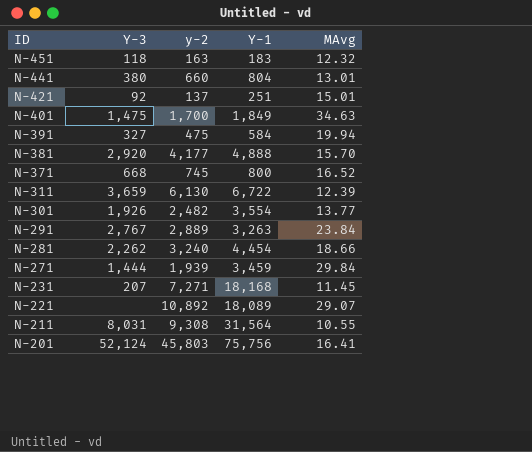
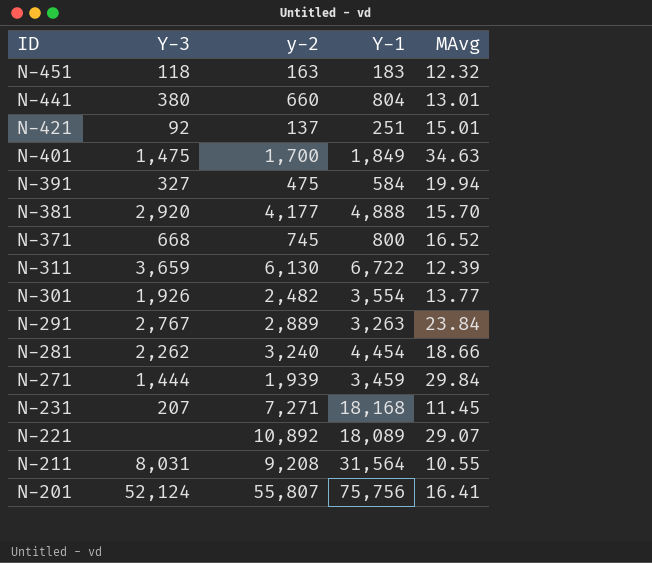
N-211 | y-2: 9,308 -> 9,208
N-201 | y-2: 45,803 -> 55,807

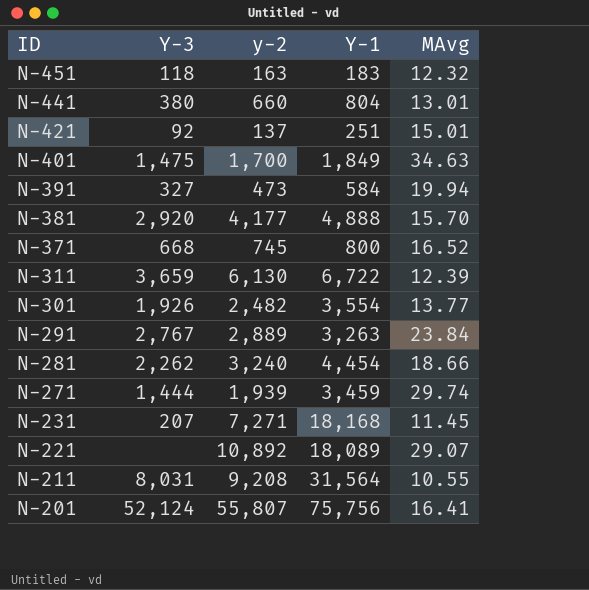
N-391 | y-2: 475 -> 473
N-271 | MAvg: 29.84 -> 29.74

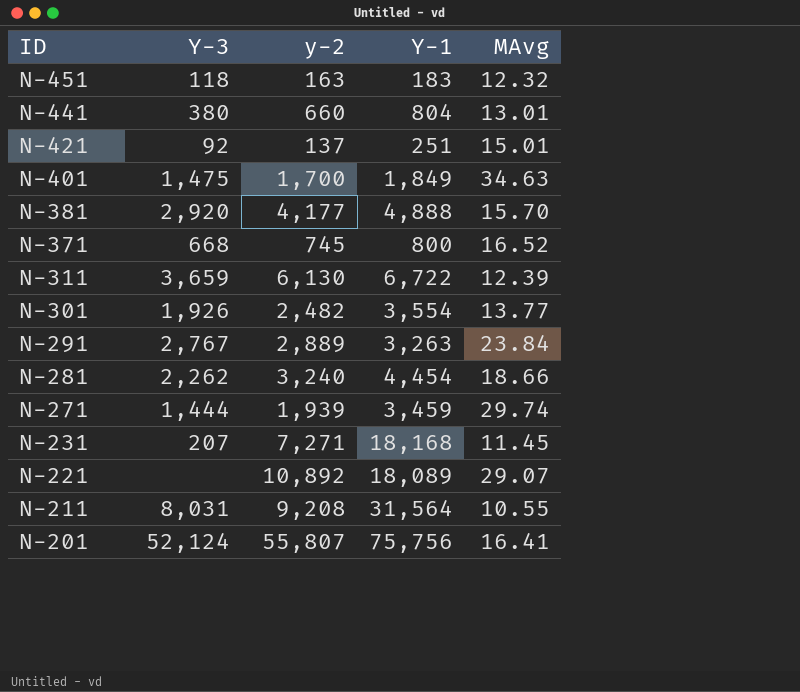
row N-391: 327 | 473 | 584 | 19.94 -> none

